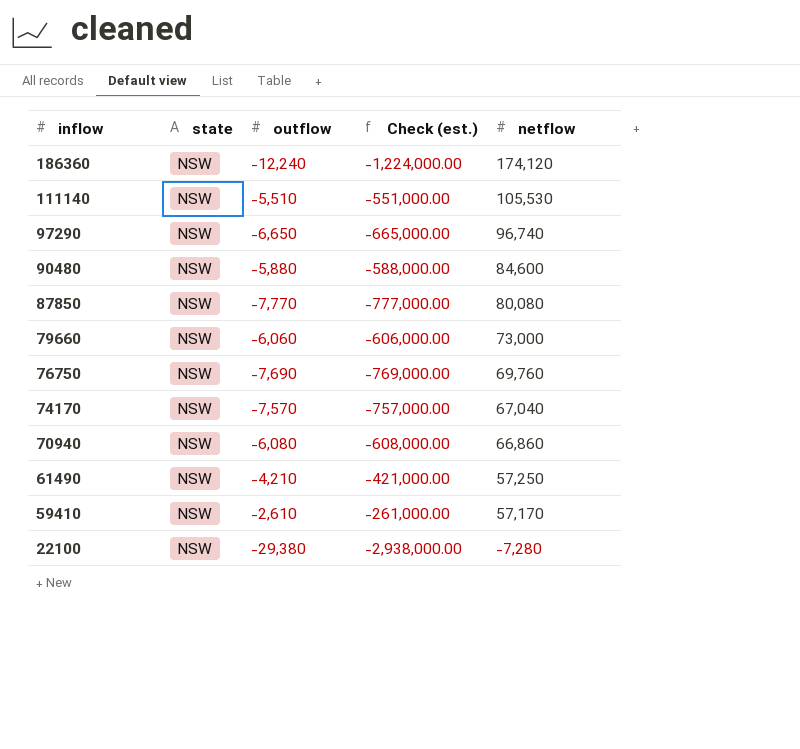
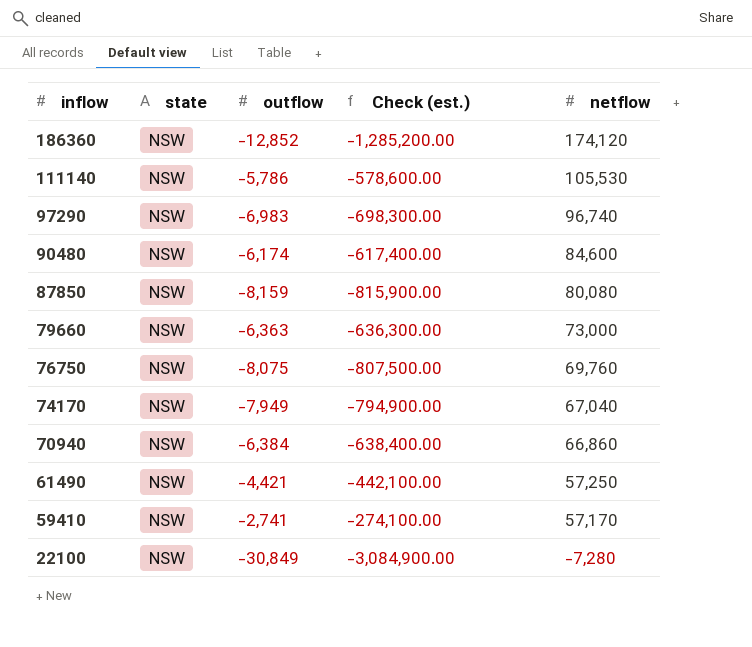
186360 | outflow: -12,240 -> -12,852
186360 | Check (est.): -1,224,000.00 -> -1,285,200.00
111140 | outflow: -5,510 -> -5,786
111140 | Check (est.): -551,000.00 -> -578,600.00
97290 | outflow: -6,650 -> -6,983
97290 | Check (est.): -665,000.00 -> -698,300.00
90480 | outflow: -5,880 -> -6,174
90480 | Check (est.): -588,000.00 -> -617,400.00
87850 | outflow: -7,770 -> -8,159
87850 | Check (est.): -777,000.00 -> -815,900.00
79660 | outflow: -6,060 -> -6,363
79660 | Check (est.): -606,000.00 -> -636,300.00
76750 | outflow: -7,690 -> -8,075
76750 | Check (est.): -769,000.00 -> -807,500.00
74170 | outflow: -7,570 -> -7,949
74170 | Check (est.): -757,000.00 -> -794,900.00
70940 | outflow: -6,080 -> -6,384
70940 | Check (est.): -608,000.00 -> -638,400.00
61490 | outflow: -4,210 -> -4,421
61490 | Check (est.): -421,000.00 -> -442,100.00
59410 | outflow: -2,610 -> -2,741
59410 | Check (est.): -261,000.00 -> -274,100.00
22100 | outflow: -29,380 -> -30,849
22100 | Check (est.): -2,938,000.00 -> -3,084,900.00

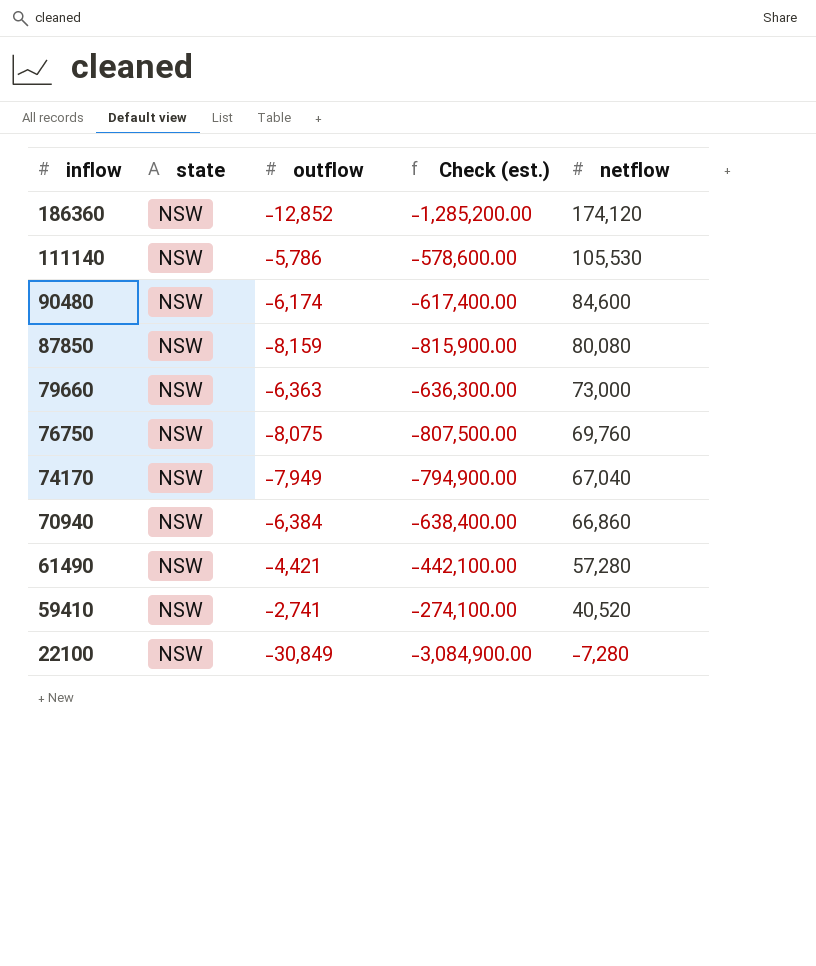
row 97290: NSW | -6,983 | -698,300.00 | 96,740 -> none
61490 | netflow: 57,250 -> 57,280
59410 | netflow: 57,170 -> 40,520

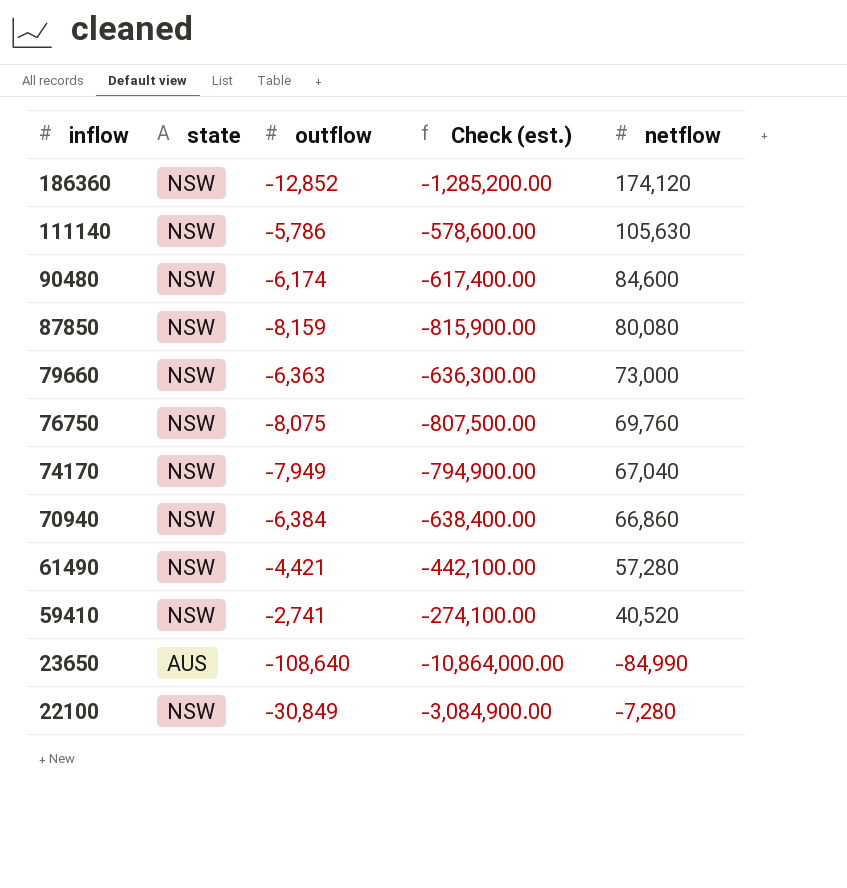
111140 | netflow: 105,530 -> 105,630
row 23650: none -> AUS | -108,640 | -10,864,000.00 | -84,990

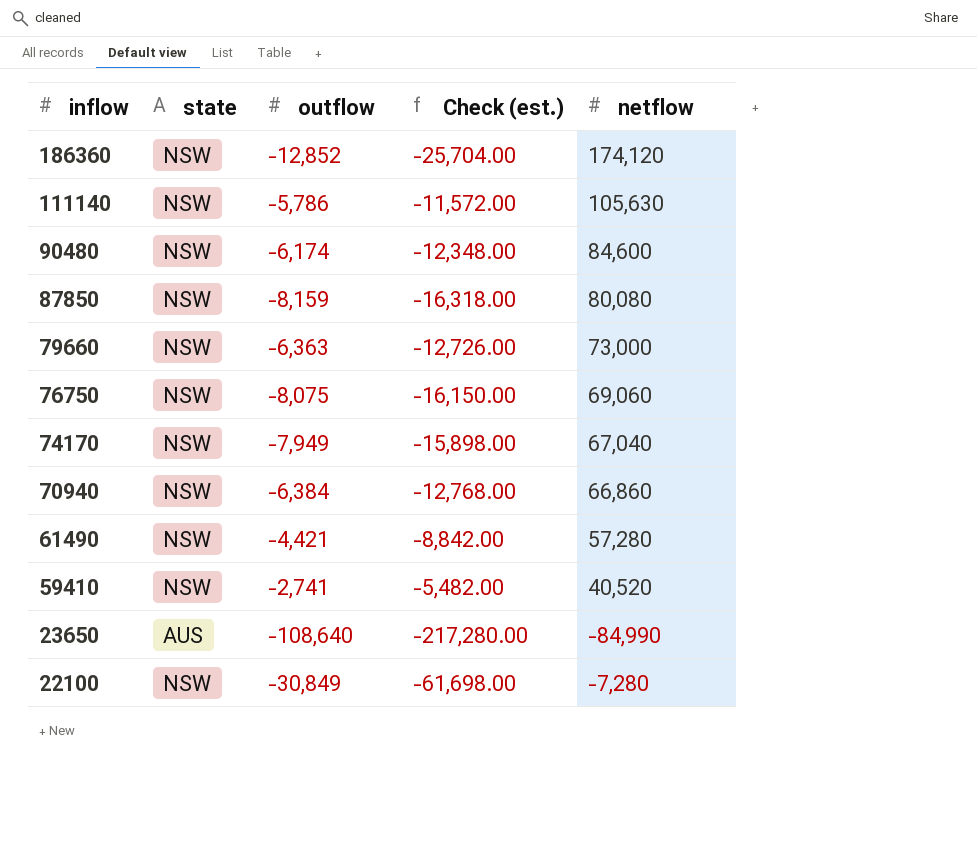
column Check (est.) | formula: [outflow] * 100 -> [outflow] * 2
76750 | netflow: 69,760 -> 69,060

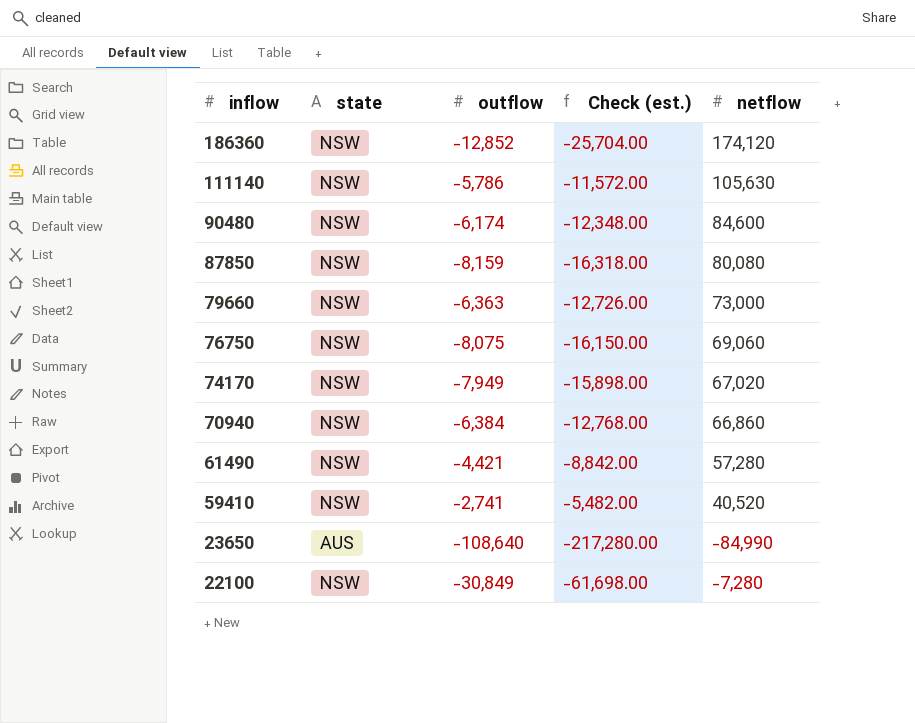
74170 | netflow: 67,040 -> 67,020

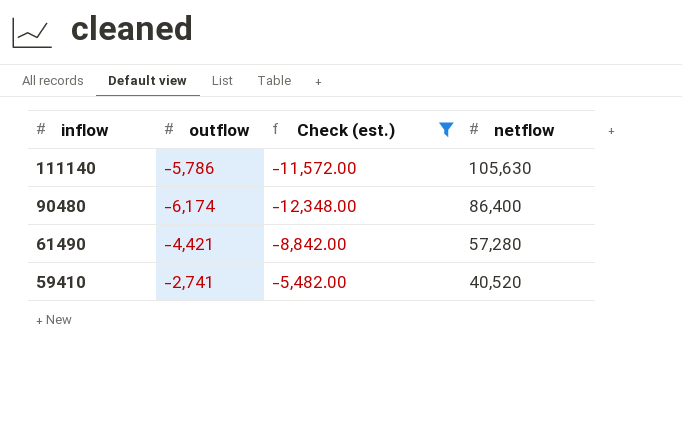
filter: none -> Check (est.) >= -12,348.00
column state | position: 2 -> none
90480 | netflow: 84,600 -> 86,400

